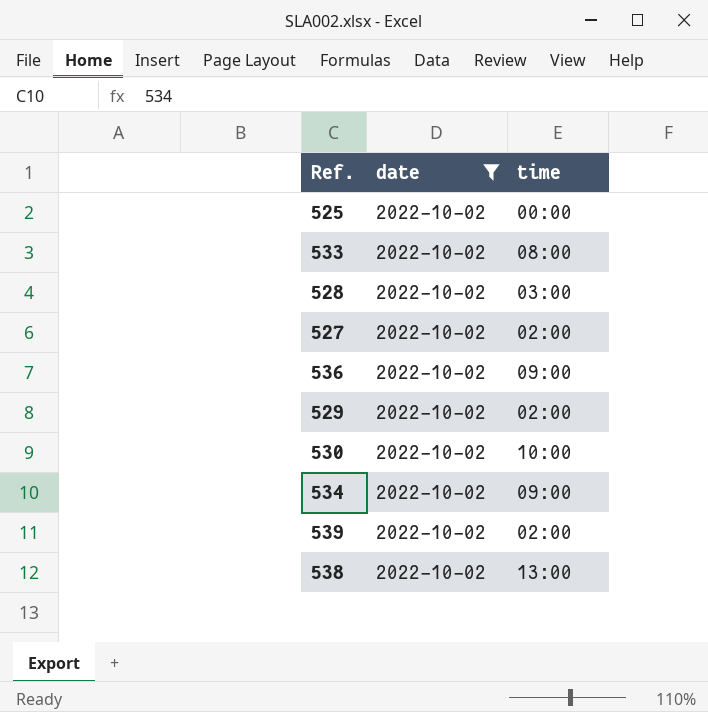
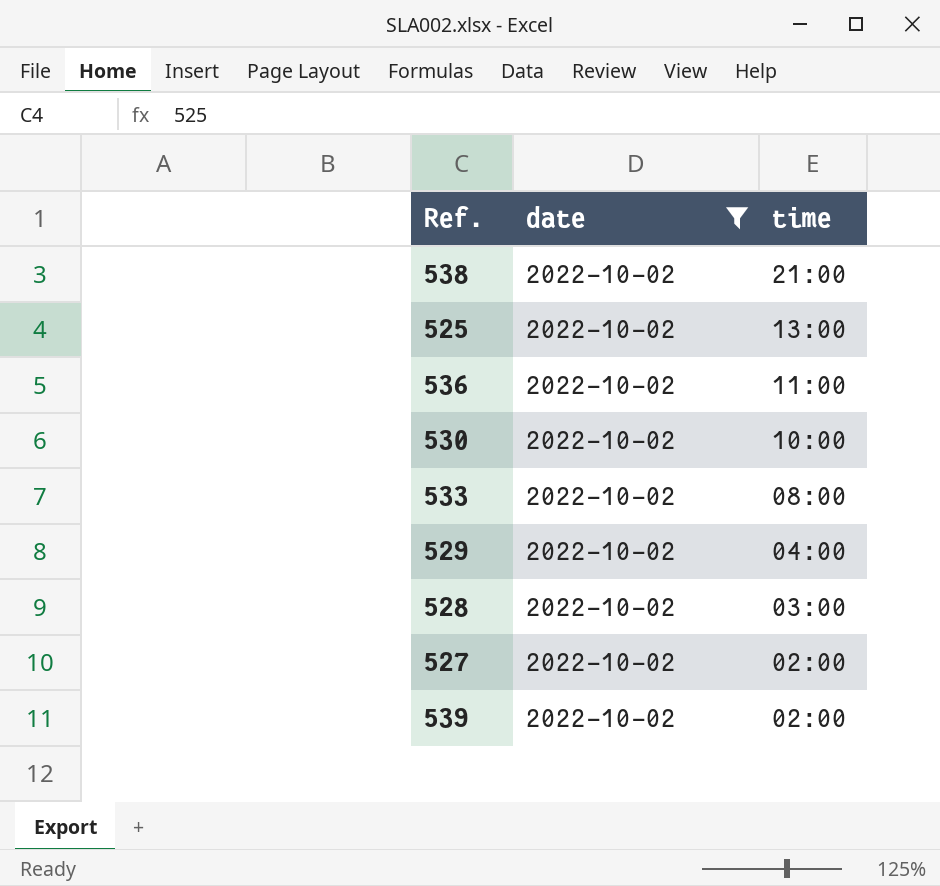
row order: none -> time descending
row 534: 2022-10-02 | 09:00 -> none
538 | time: 13:00 -> 21:00
525 | time: 00:00 -> 13:00
536 | time: 09:00 -> 11:00
529 | time: 02:00 -> 04:00

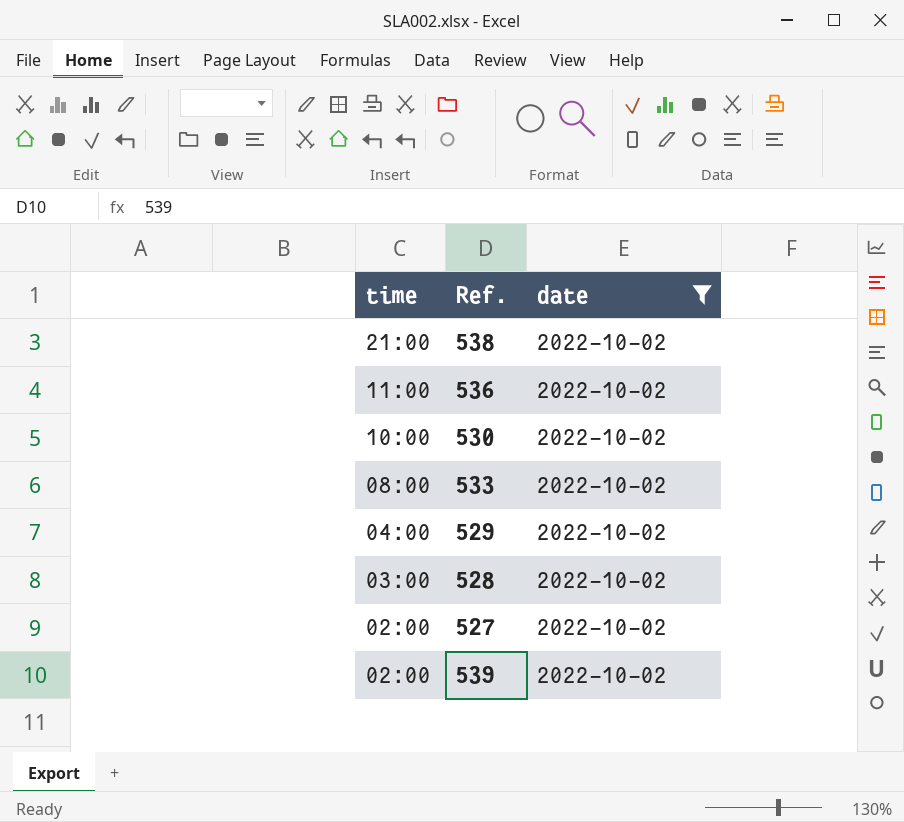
column time | position: 3 -> 1
row 525: 2022-10-02 | 13:00 -> none

